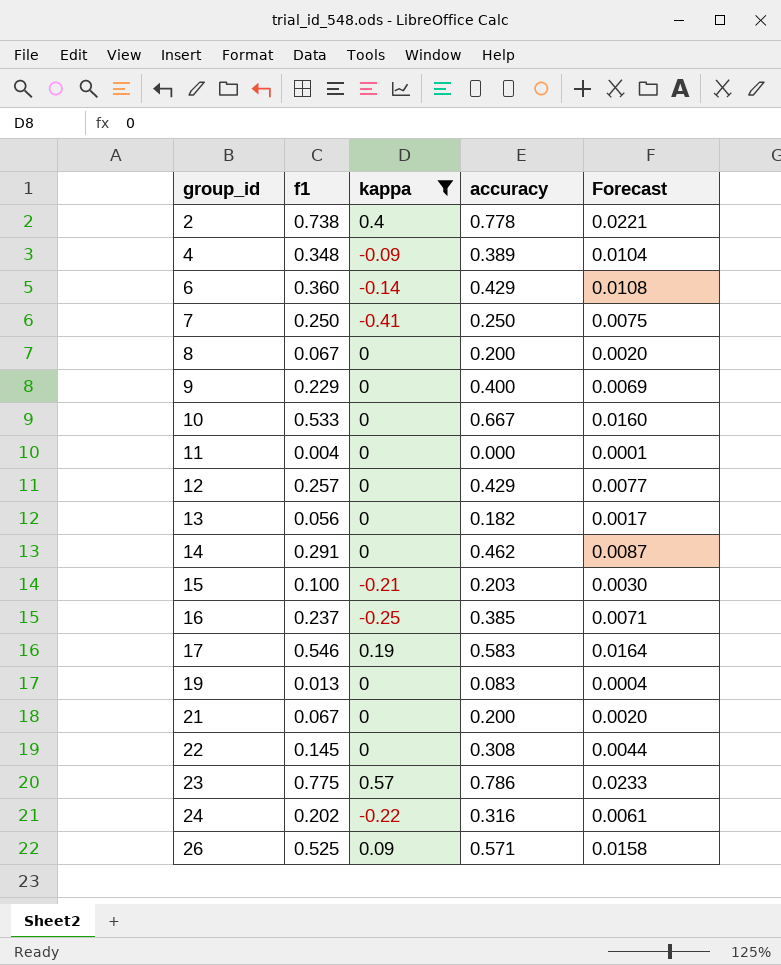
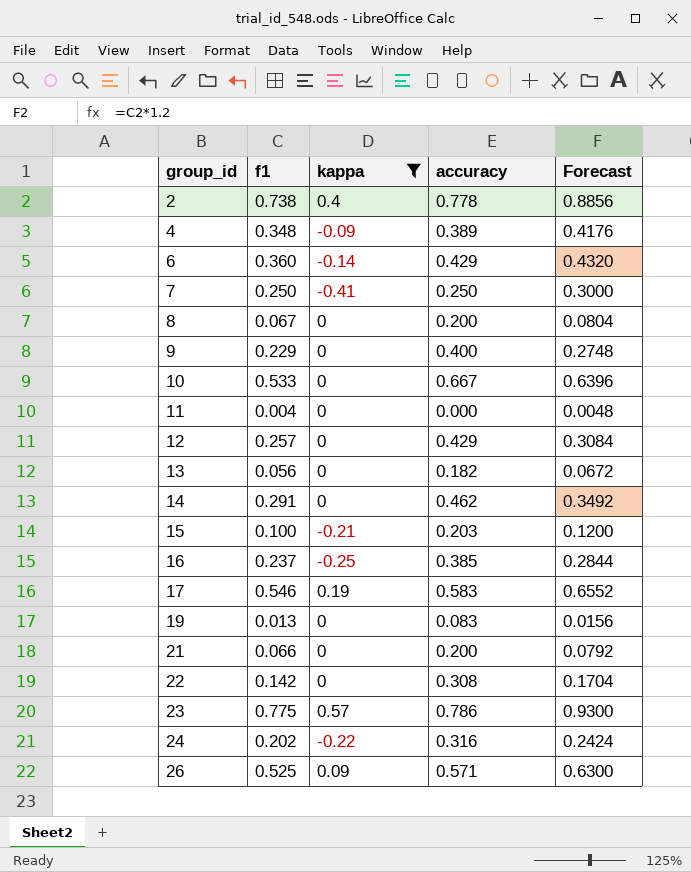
column Forecast | formula: [f1] * 0.03 -> [f1] * 1.2
21 | f1: 0.067 -> 0.066
22 | f1: 0.145 -> 0.142

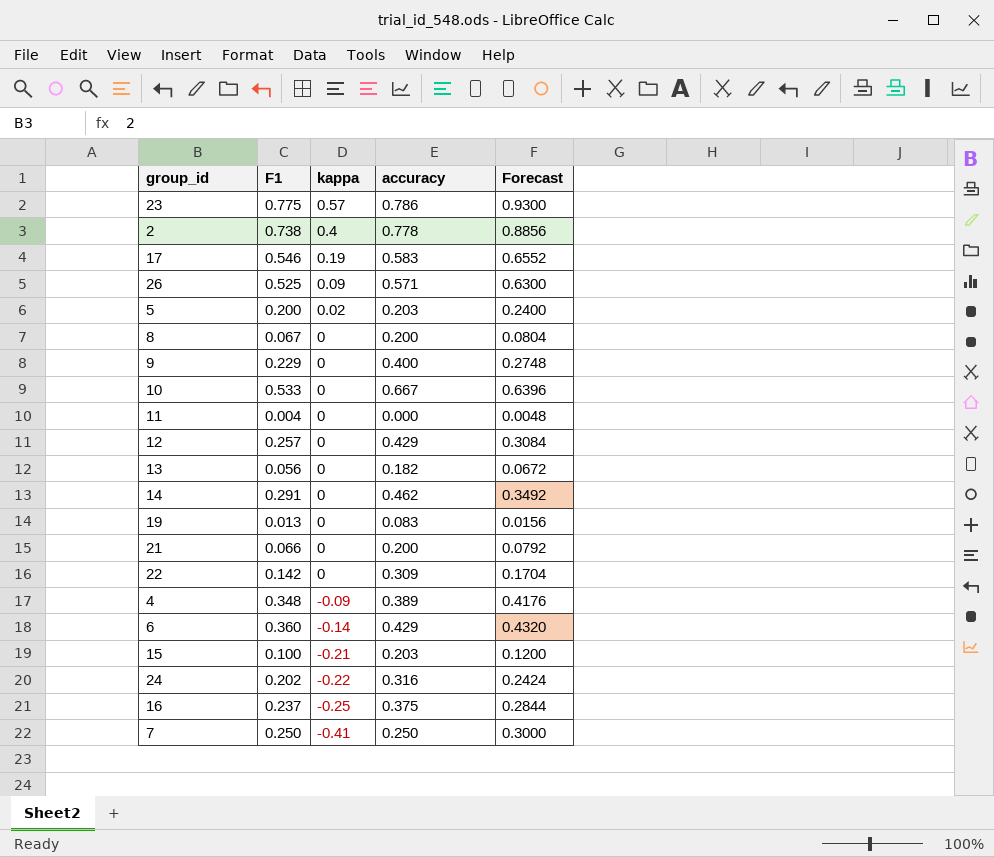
filter: kappa != 0.02 -> none
row order: group_id ascending -> kappa descending
column name: f1 -> F1
22 | accuracy: 0.308 -> 0.309
16 | accuracy: 0.385 -> 0.375

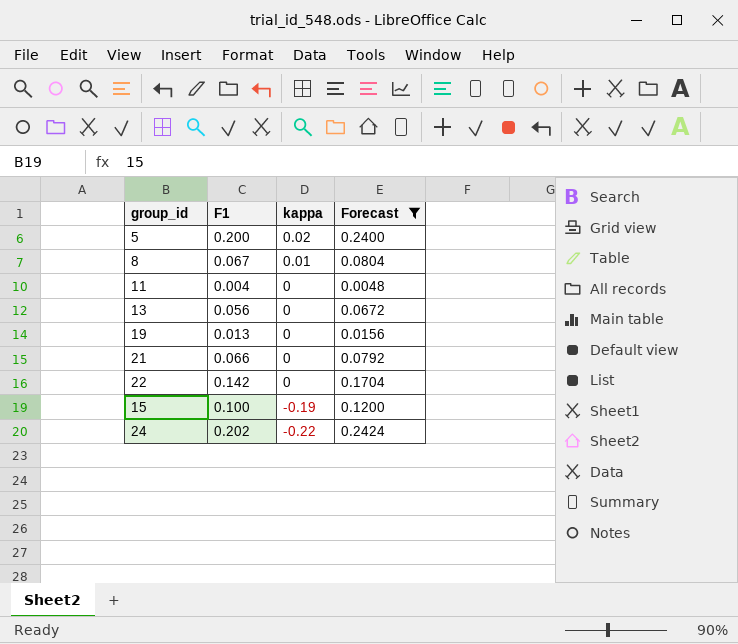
filter: none -> Forecast <= 0.2424
column accuracy | position: 4 -> none
8 | kappa: 0 -> 0.01
15 | kappa: -0.21 -> -0.19

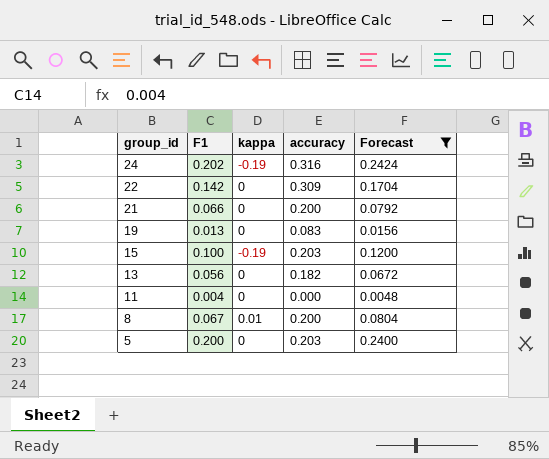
row order: kappa descending -> group_id descending
column accuracy | position: none -> 4
24 | kappa: -0.22 -> -0.19
5 | kappa: 0.02 -> 0

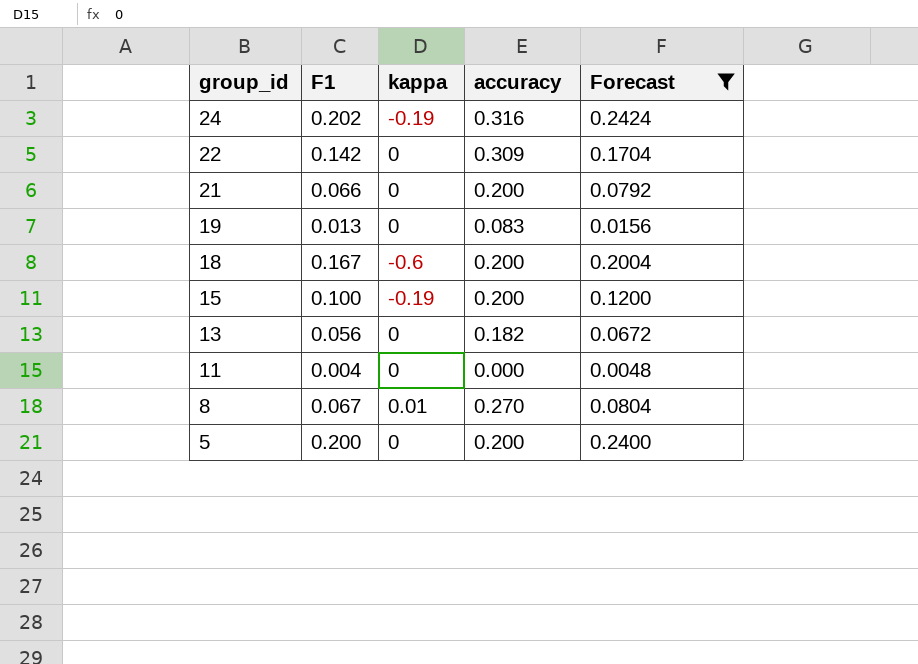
row 18: none -> 0.167 | -0.6 | 0.200 | 0.2004
15 | accuracy: 0.203 -> 0.200
8 | accuracy: 0.200 -> 0.270
5 | accuracy: 0.203 -> 0.200

